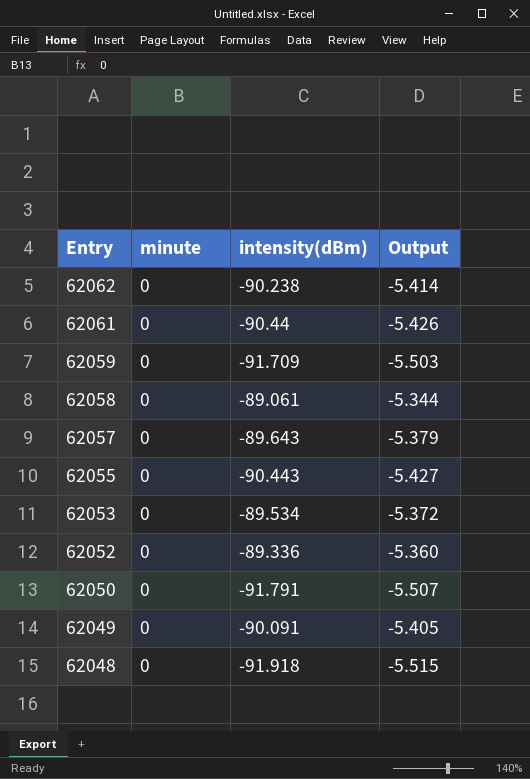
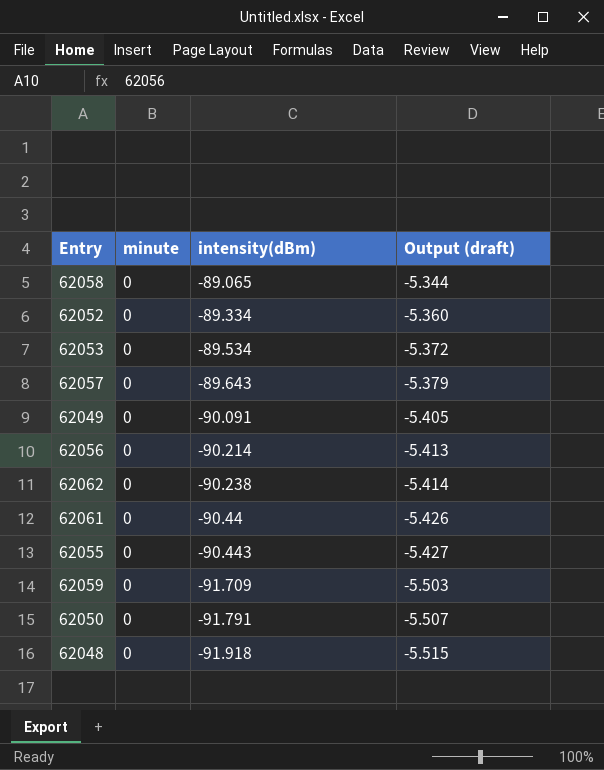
row order: Entry descending -> intensity(dBm) descending
column name: Output -> Output (draft)
62058 | intensity(dBm): -89.061 -> -89.065
62052 | intensity(dBm): -89.336 -> -89.334
row 62056: none -> 0 | -90.214 | -5.413

